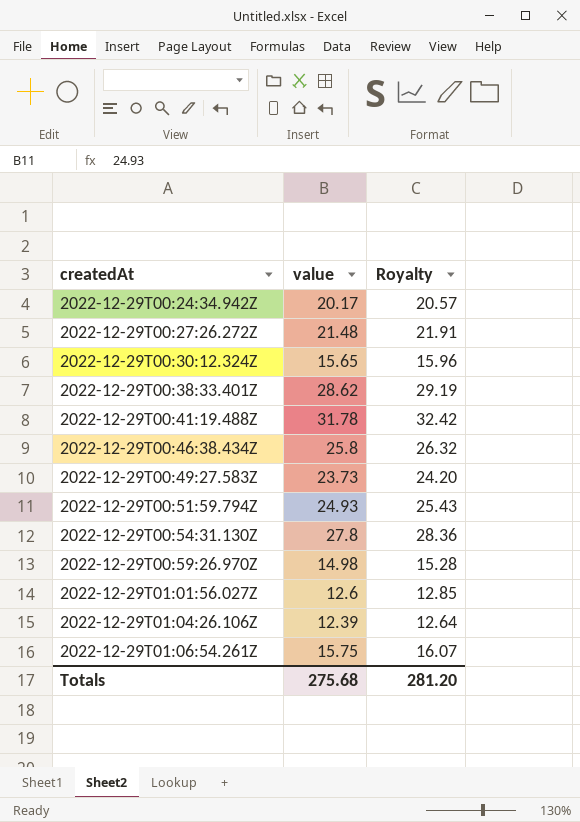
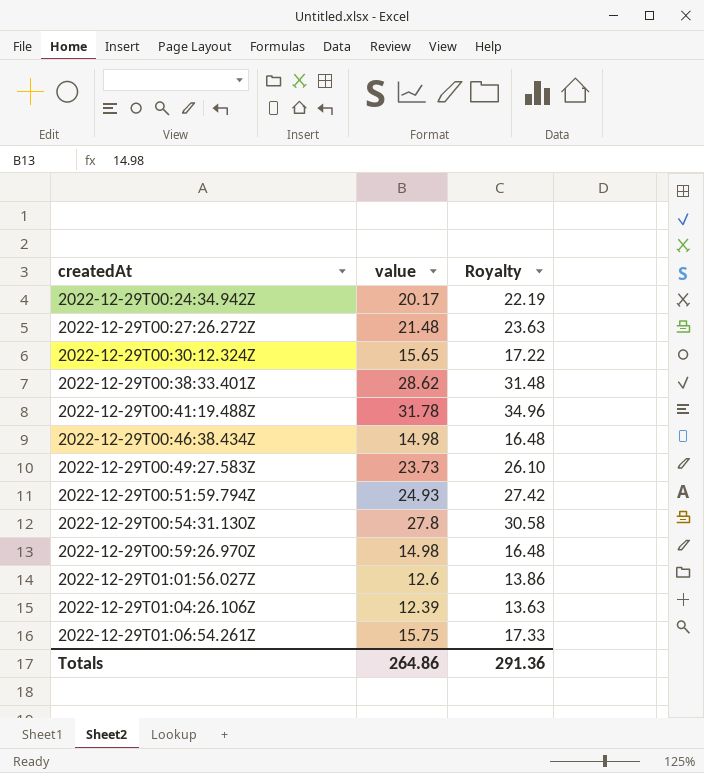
column Royalty | formula: [value] * 1.02 -> [value] * 1.1
2022-12-29T00:46:38.434Z | value: 25.8 -> 14.98
Totals | value: 275.68 -> 264.86
Totals | Royalty: 281.20 -> 291.36

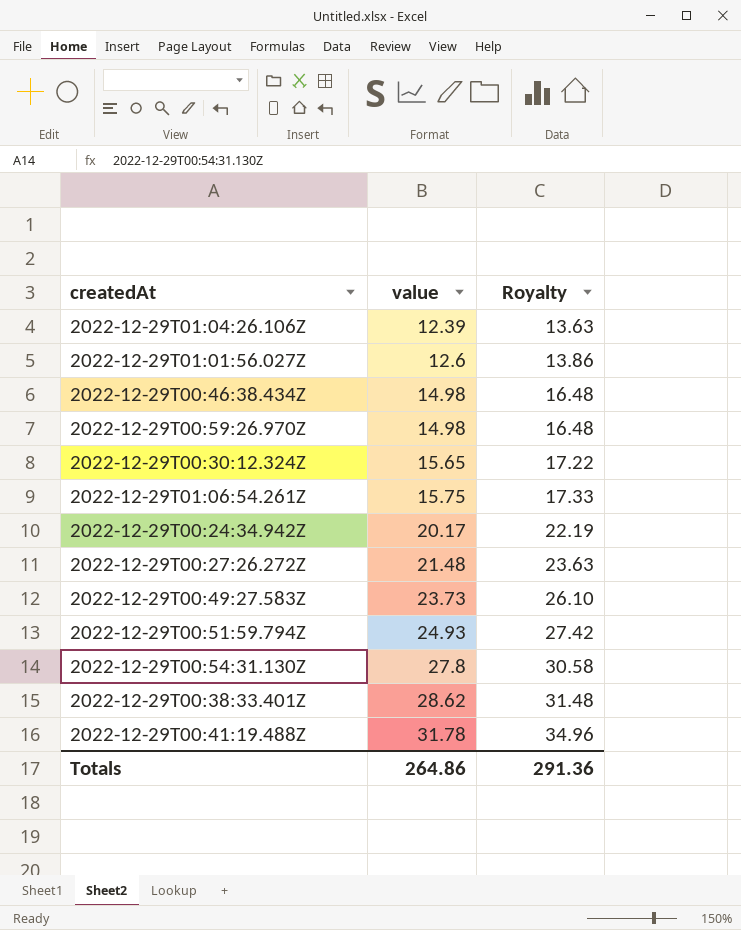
row order: createdAt ascending -> value ascending

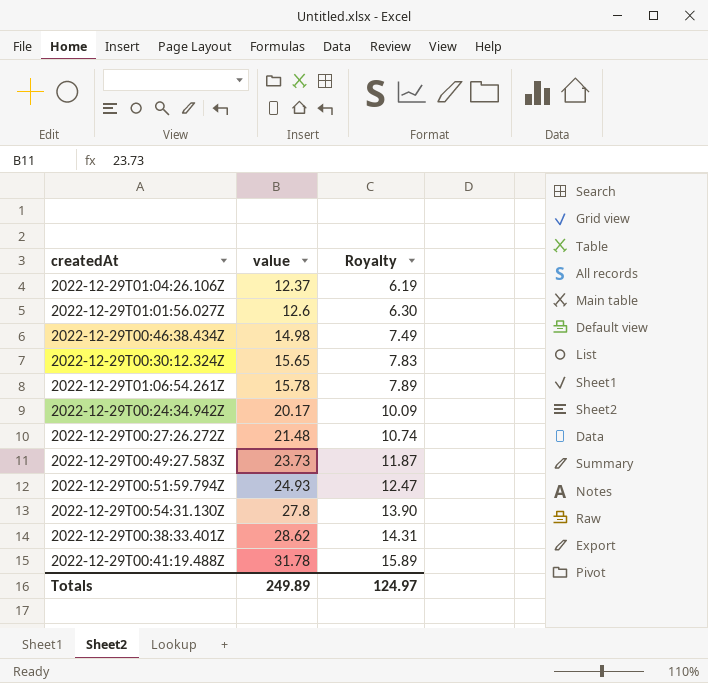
column Royalty | formula: [value] * 1.1 -> [value] * 0.5
row 2022-12-29T00:59:26.970Z: 14.98 | 16.48 -> none
2022-12-29T01:04:26.106Z | value: 12.39 -> 12.37
2022-12-29T01:06:54.261Z | value: 15.75 -> 15.78
Totals | value: 264.86 -> 249.89
Totals | Royalty: 291.36 -> 124.97

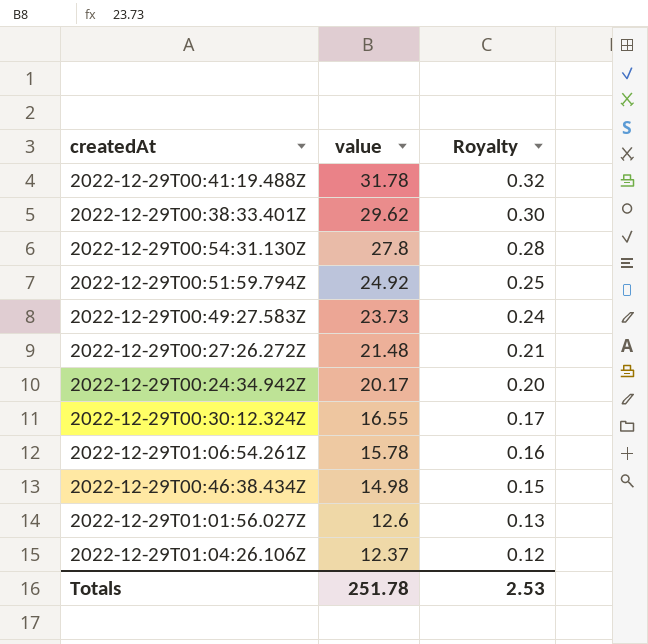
row order: value ascending -> value descending
column Royalty | formula: [value] * 0.5 -> [value] * 0.01
2022-12-29T00:38:33.401Z | value: 28.62 -> 29.62
2022-12-29T00:51:59.794Z | value: 24.93 -> 24.92
2022-12-29T00:30:12.324Z | value: 15.65 -> 16.55
Totals | value: 249.89 -> 251.78
Totals | Royalty: 124.97 -> 2.53

